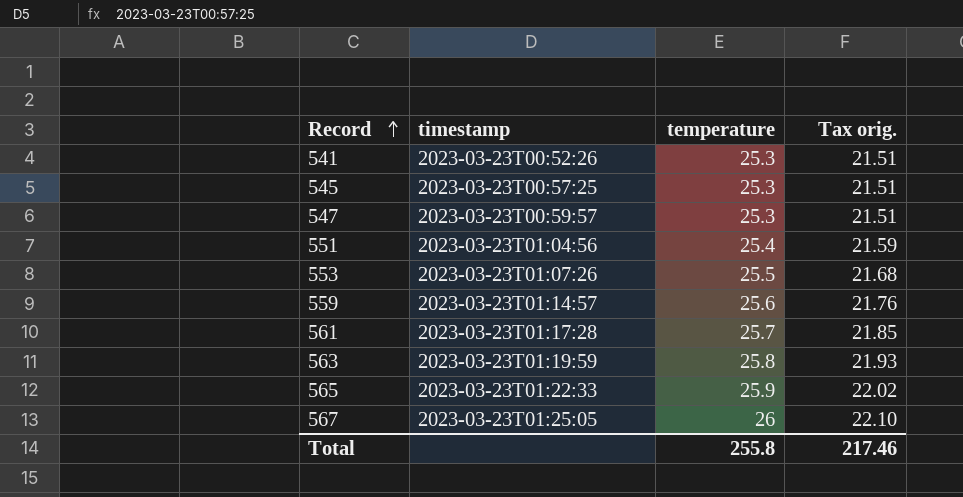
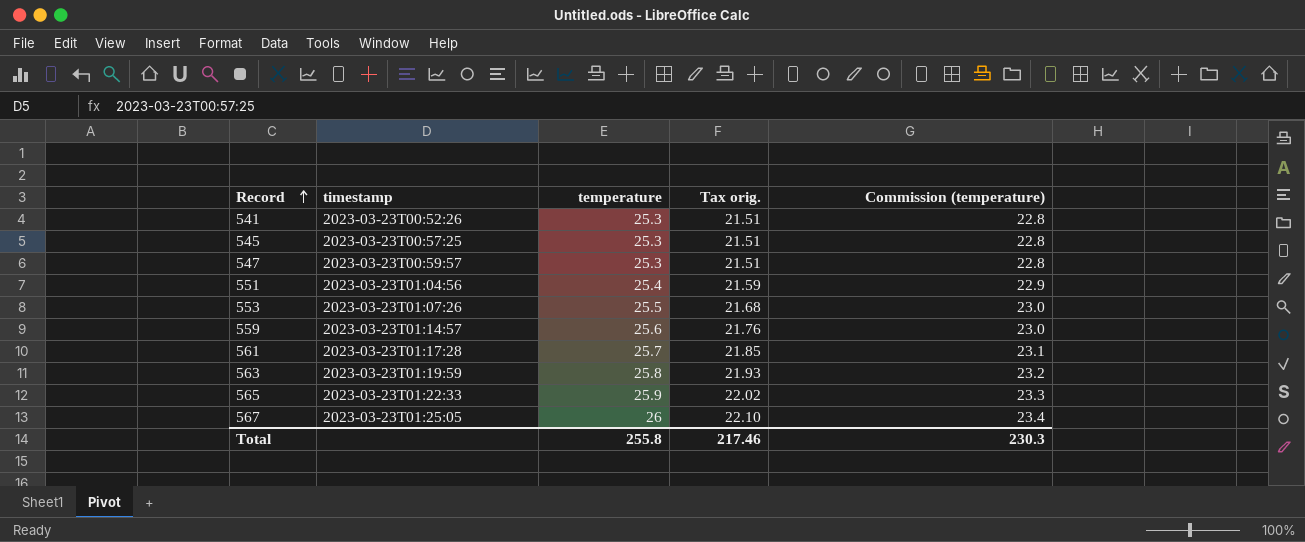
column Commission (temperature) | formula: none -> [temperature] * 0.9

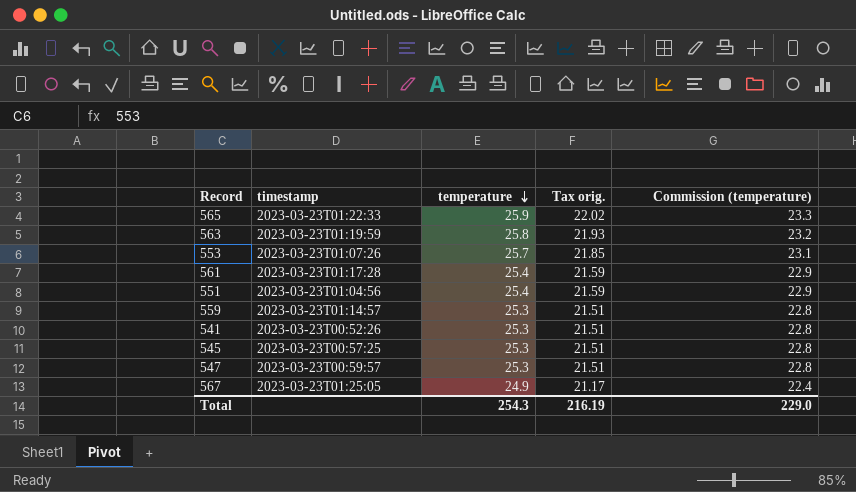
row order: Record ascending -> temperature descending
553 | temperature: 25.5 -> 25.7
553 | Tax orig.: 21.68 -> 21.85
553 | Commission (temperature): 23.0 -> 23.1
561 | temperature: 25.7 -> 25.4
561 | Tax orig.: 21.85 -> 21.59
561 | Commission (temperature): 23.1 -> 22.9
559 | temperature: 25.6 -> 25.3
559 | Tax orig.: 21.76 -> 21.51
559 | Commission (temperature): 23.0 -> 22.8
567 | temperature: 26 -> 24.9
567 | Tax orig.: 22.10 -> 21.17
567 | Commission (temperature): 23.4 -> 22.4
Total | temperature: 255.8 -> 254.3
Total | Tax orig.: 217.46 -> 216.19
Total | Commission (temperature): 230.3 -> 229.0

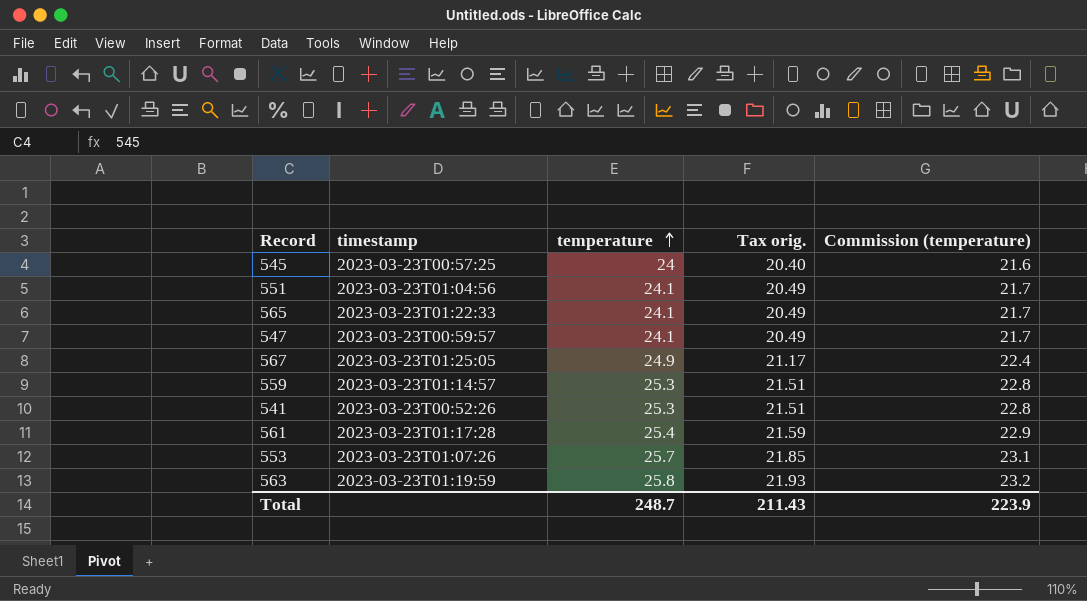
row order: temperature descending -> temperature ascending
545 | temperature: 25.3 -> 24
545 | Tax orig.: 21.51 -> 20.40
545 | Commission (temperature): 22.8 -> 21.6
551 | temperature: 25.4 -> 24.1
551 | Tax orig.: 21.59 -> 20.49
551 | Commission (temperature): 22.9 -> 21.7
565 | temperature: 25.9 -> 24.1
565 | Tax orig.: 22.02 -> 20.49
565 | Commission (temperature): 23.3 -> 21.7
547 | temperature: 25.3 -> 24.1
547 | Tax orig.: 21.51 -> 20.49
547 | Commission (temperature): 22.8 -> 21.7
Total | temperature: 254.3 -> 248.7
Total | Tax orig.: 216.19 -> 211.43
Total | Commission (temperature): 229.0 -> 223.9

